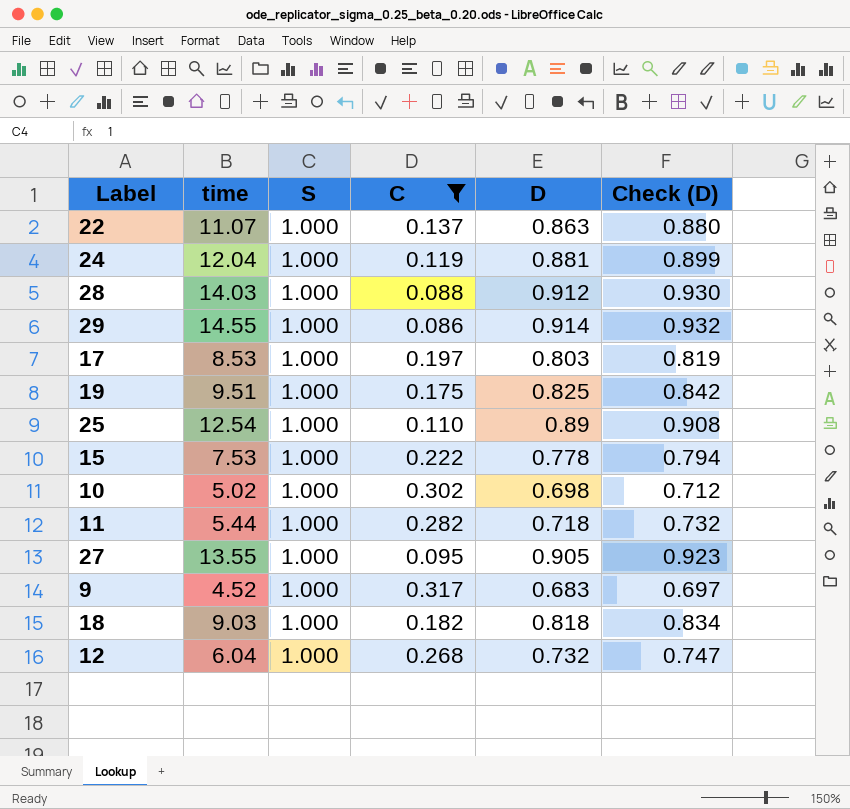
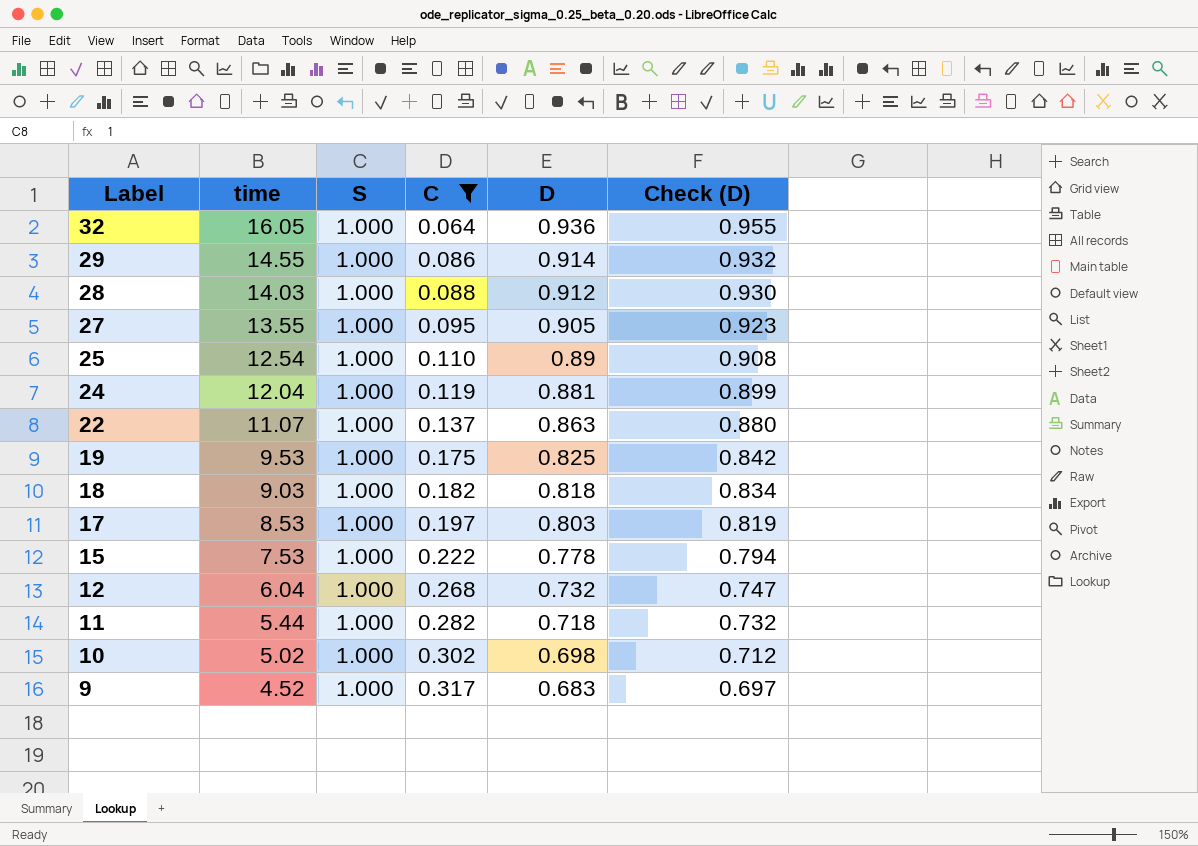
row order: none -> Label descending
row 32: none -> 16.05 | 1.000 | 0.064 | 0.936 | 0.955
19 | time: 9.51 -> 9.53

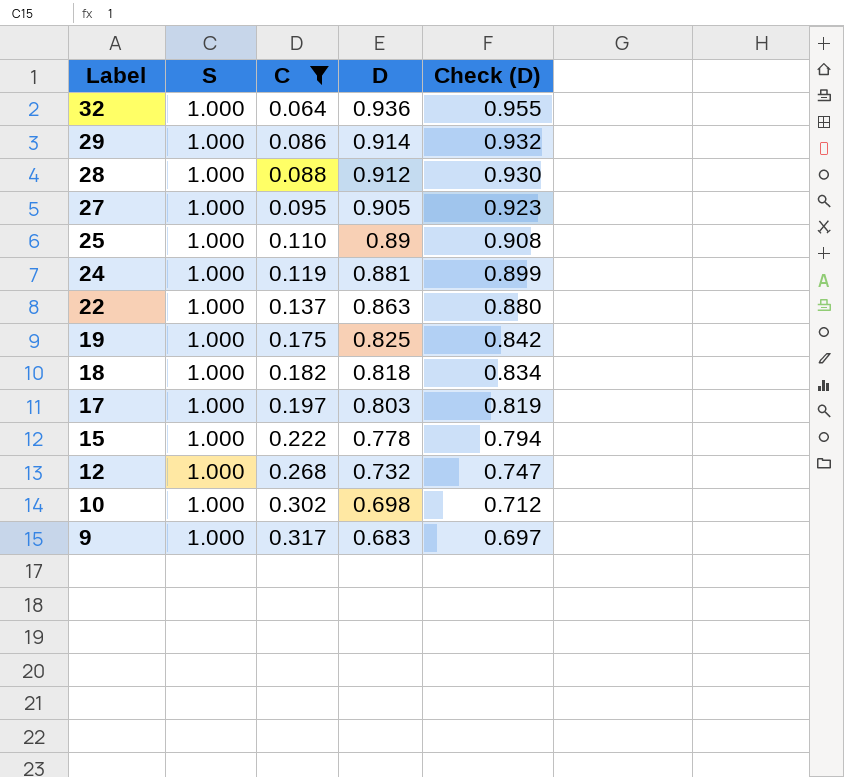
column time | position: 2 -> none
row 11: 5.44 | 1.000 | 0.282 | 0.718 | 0.732 -> none

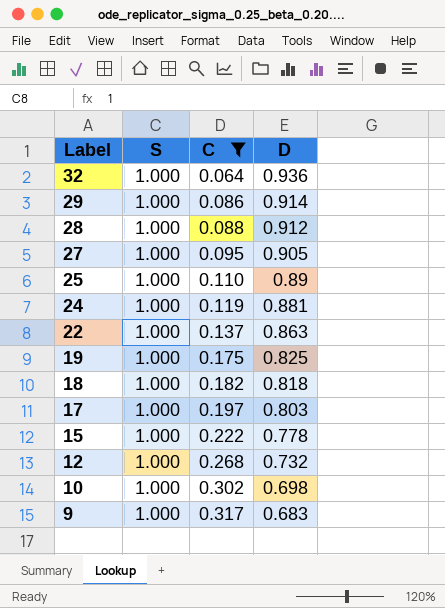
column Check (D) | formula: [D] * 1.02 -> none

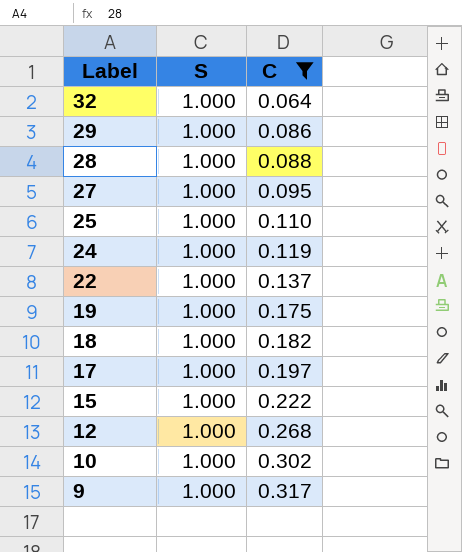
column D | formula: [S] - [C] -> none

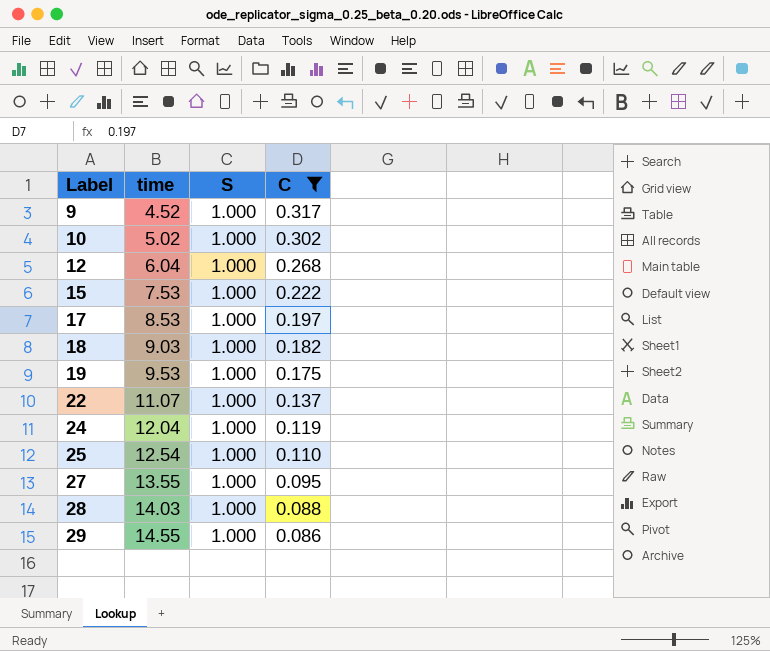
row order: Label descending -> Label ascending
column time | position: none -> 2
row 32: 1.000 | 0.064 -> none

